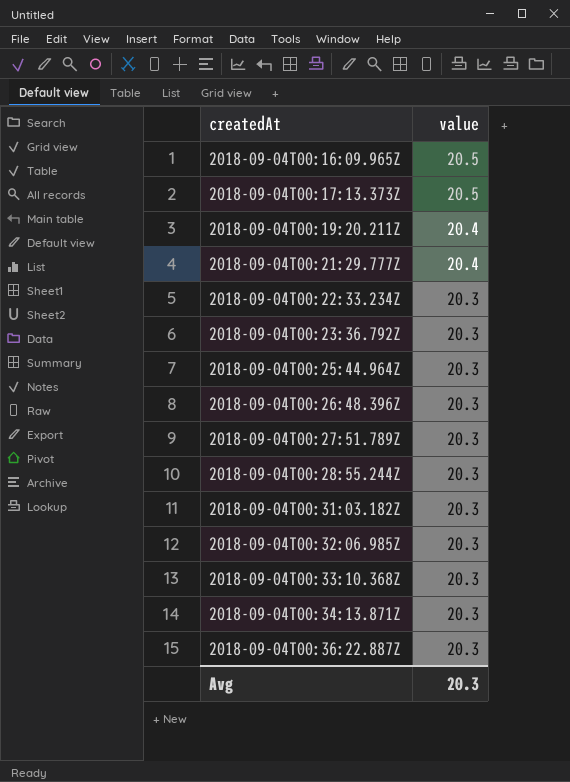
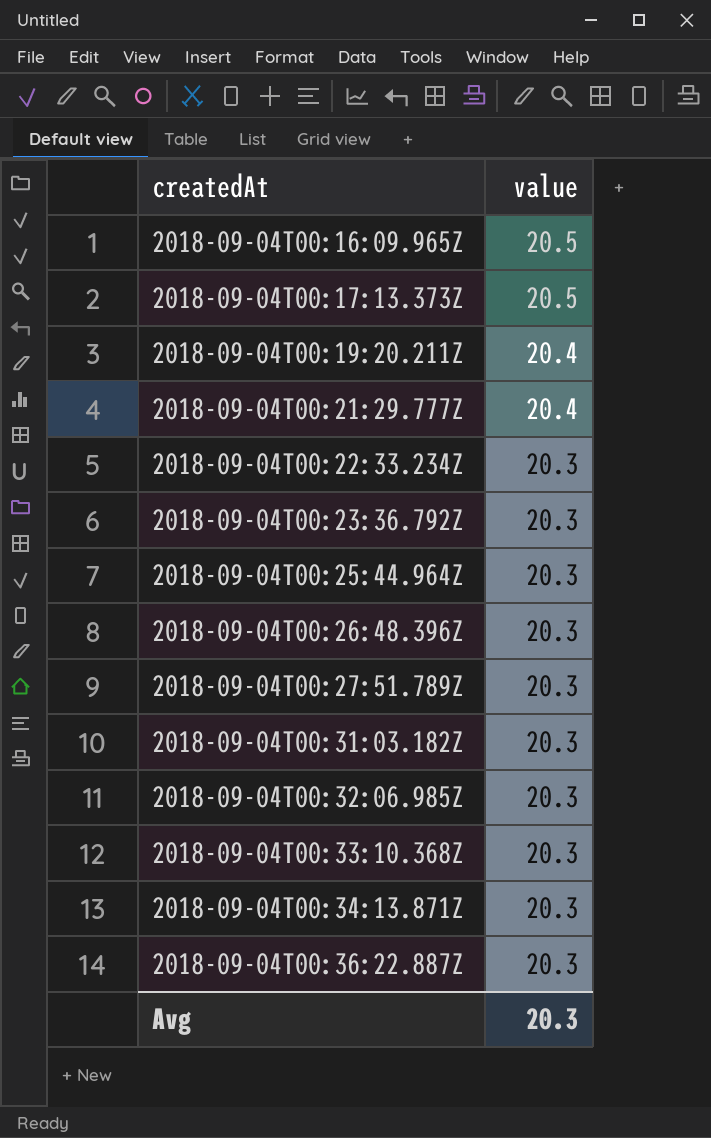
row 2018-09-04T00:28:55.244Z: 20.3 -> none

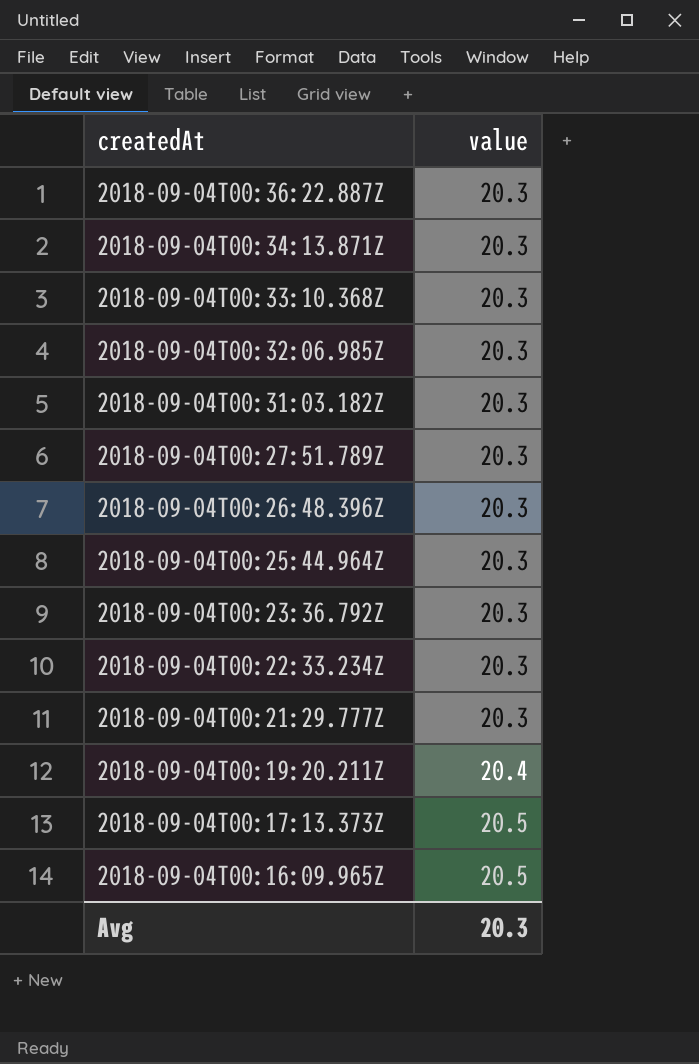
row order: createdAt ascending -> createdAt descending
2018-09-04T00:21:29.777Z | value: 20.4 -> 20.3

